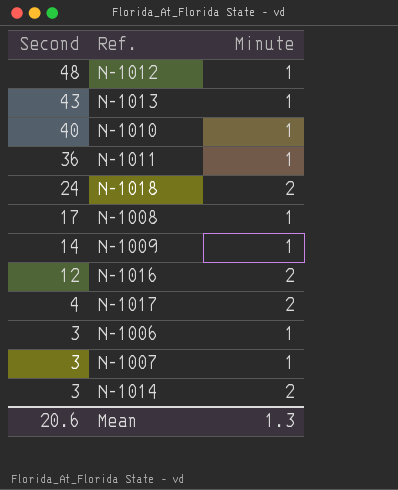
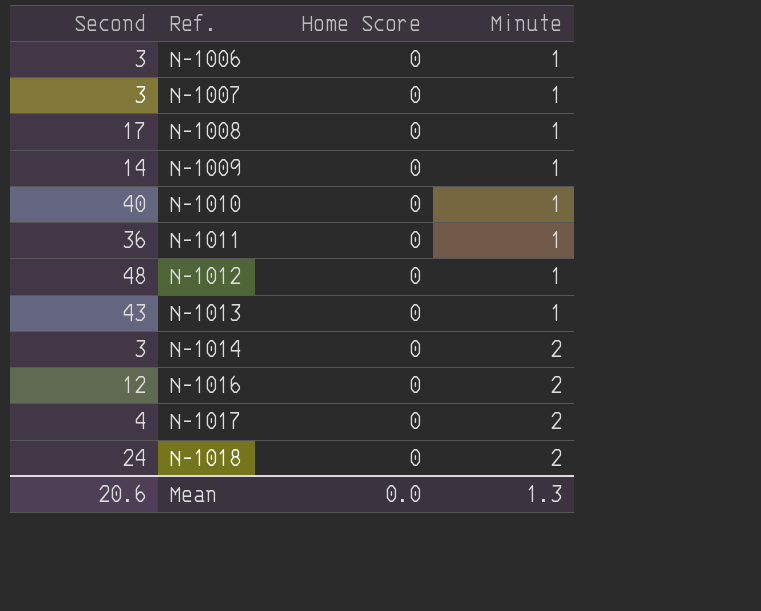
row order: Second descending -> Ref. ascending
column Home Score | position: none -> 3

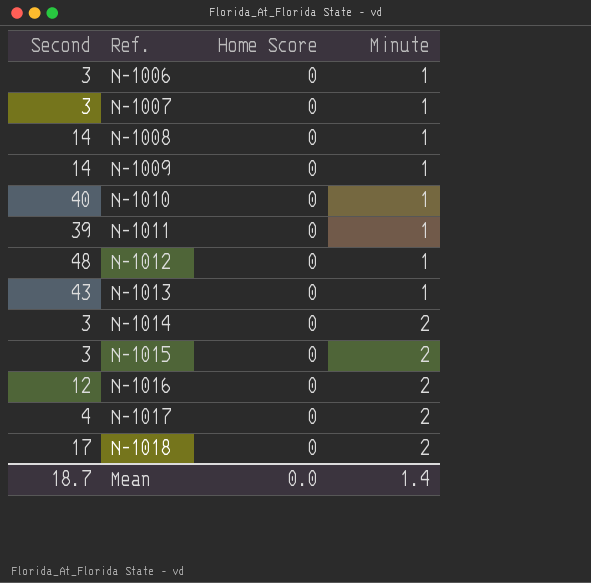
N-1008 | Second: 17 -> 14
N-1011 | Second: 36 -> 39
row N-1015: none -> 3 | 0 | 2
N-1018 | Second: 24 -> 17
Mean | Second: 20.6 -> 18.7
Mean | Minute: 1.3 -> 1.4

